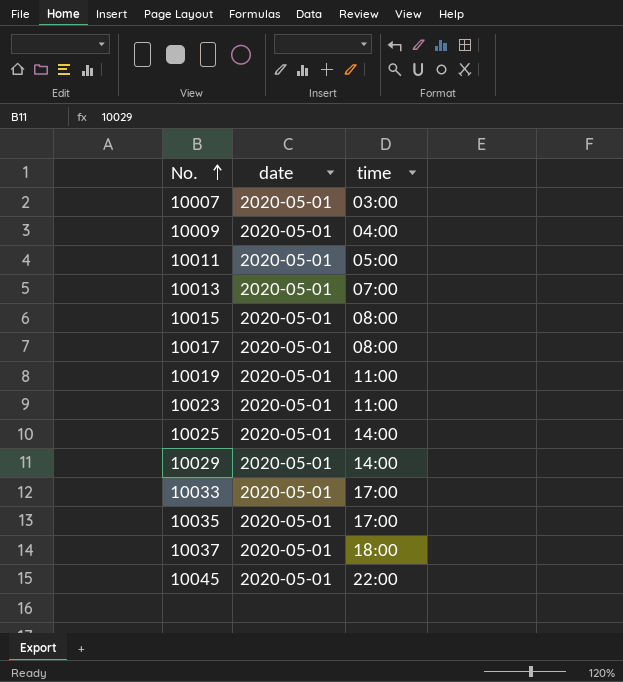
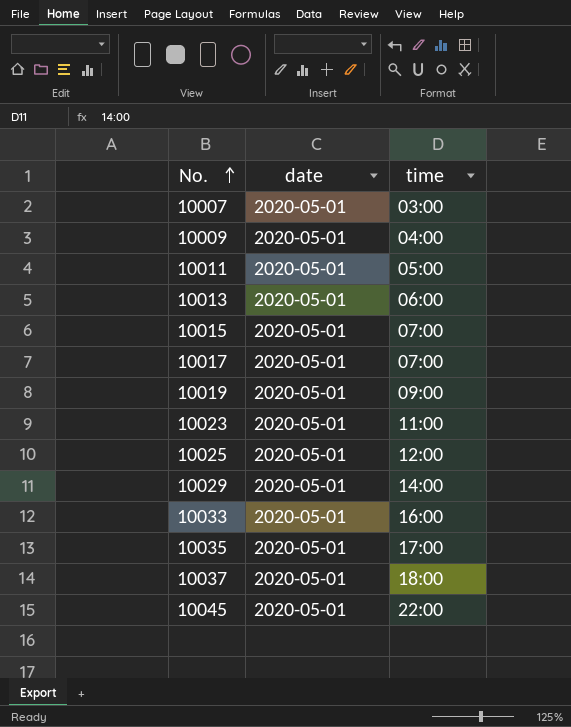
10013 | time: 07:00 -> 06:00
10015 | time: 08:00 -> 07:00
10017 | time: 08:00 -> 07:00
10019 | time: 11:00 -> 09:00
10025 | time: 14:00 -> 12:00
10033 | time: 17:00 -> 16:00

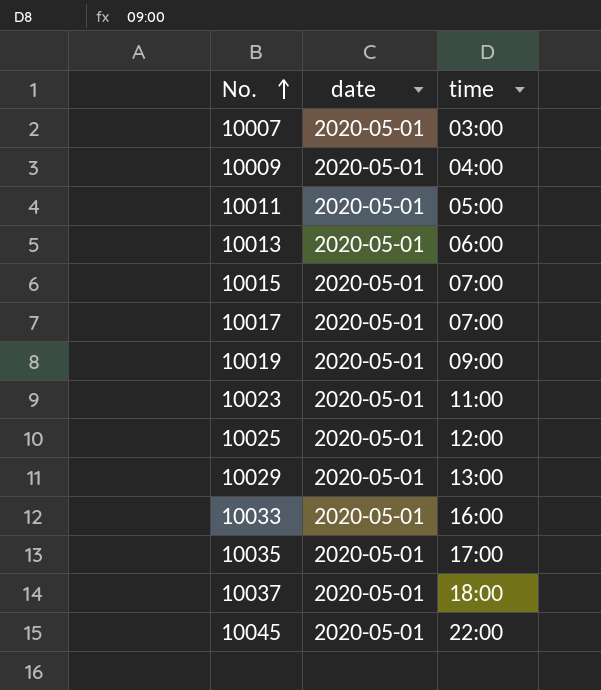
10029 | time: 14:00 -> 13:00

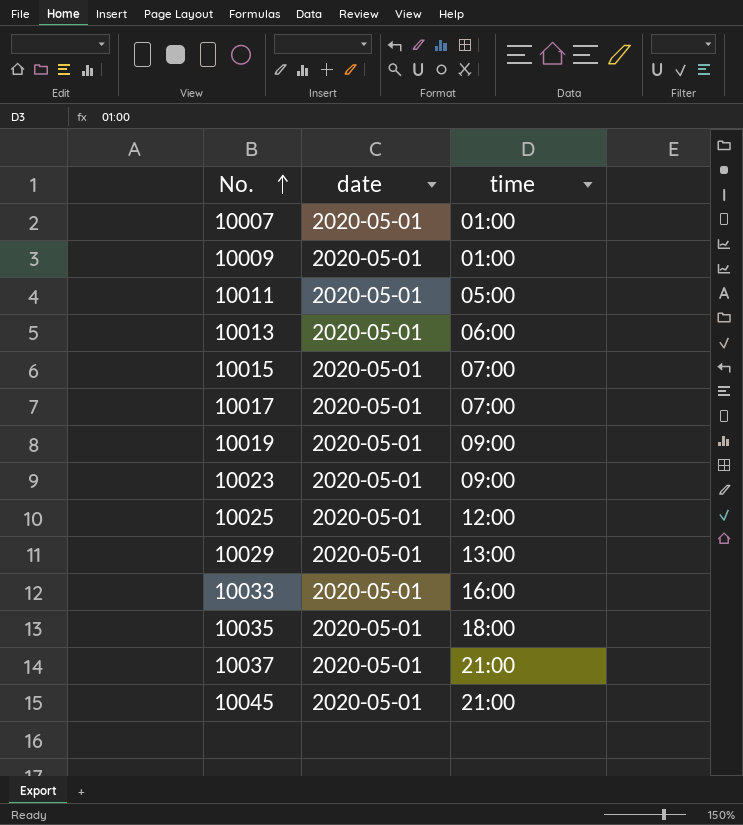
10007 | time: 03:00 -> 01:00
10009 | time: 04:00 -> 01:00
10023 | time: 11:00 -> 09:00
10035 | time: 17:00 -> 18:00
10037 | time: 18:00 -> 21:00
10045 | time: 22:00 -> 21:00

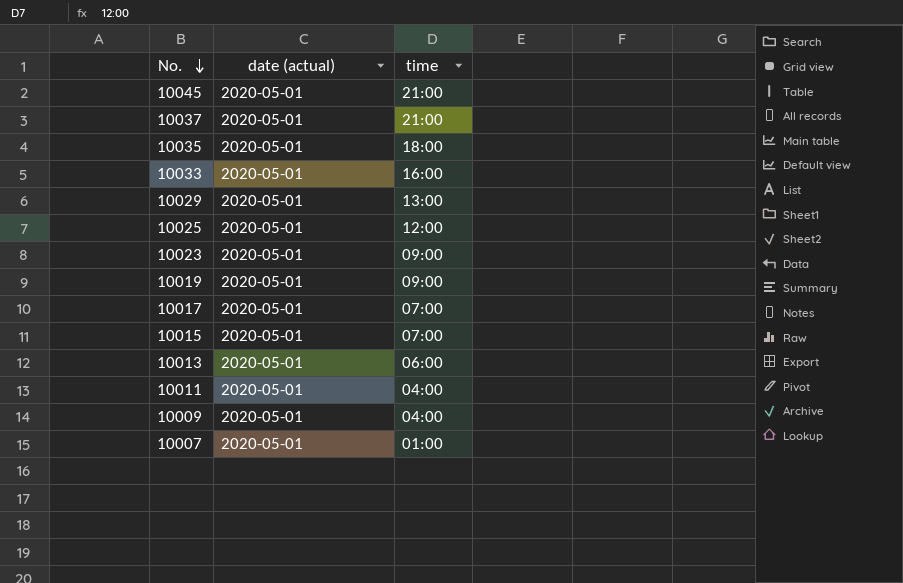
row order: No. ascending -> No. descending
column name: date -> date (actual)
10011 | time: 05:00 -> 04:00
10009 | time: 01:00 -> 04:00

